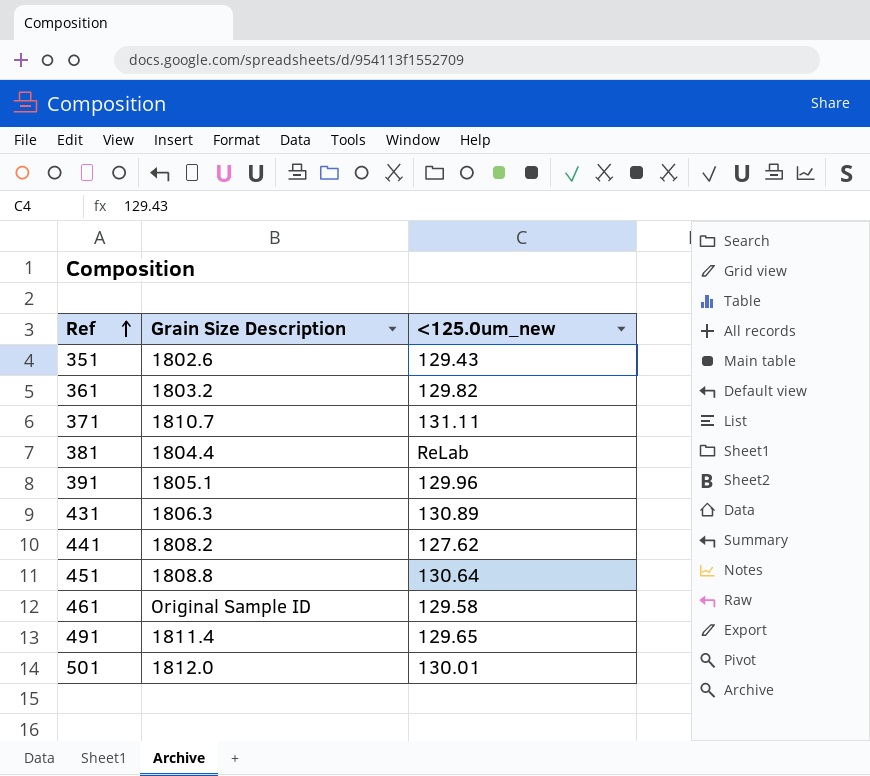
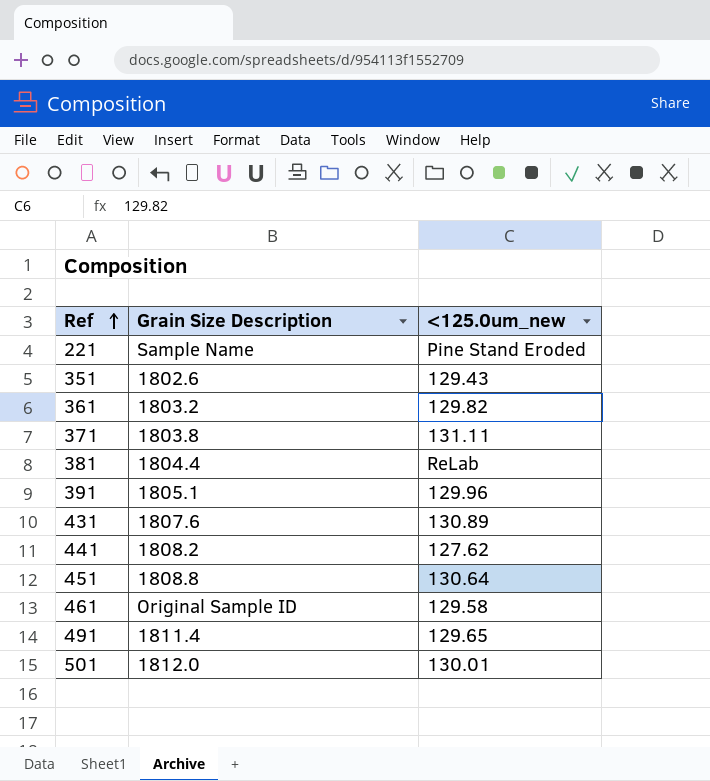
row 221: none -> Sample Name | Pine Stand Eroded
371 | Grain Size Description: 1810.7 -> 1803.8
431 | Grain Size Description: 1806.3 -> 1807.6

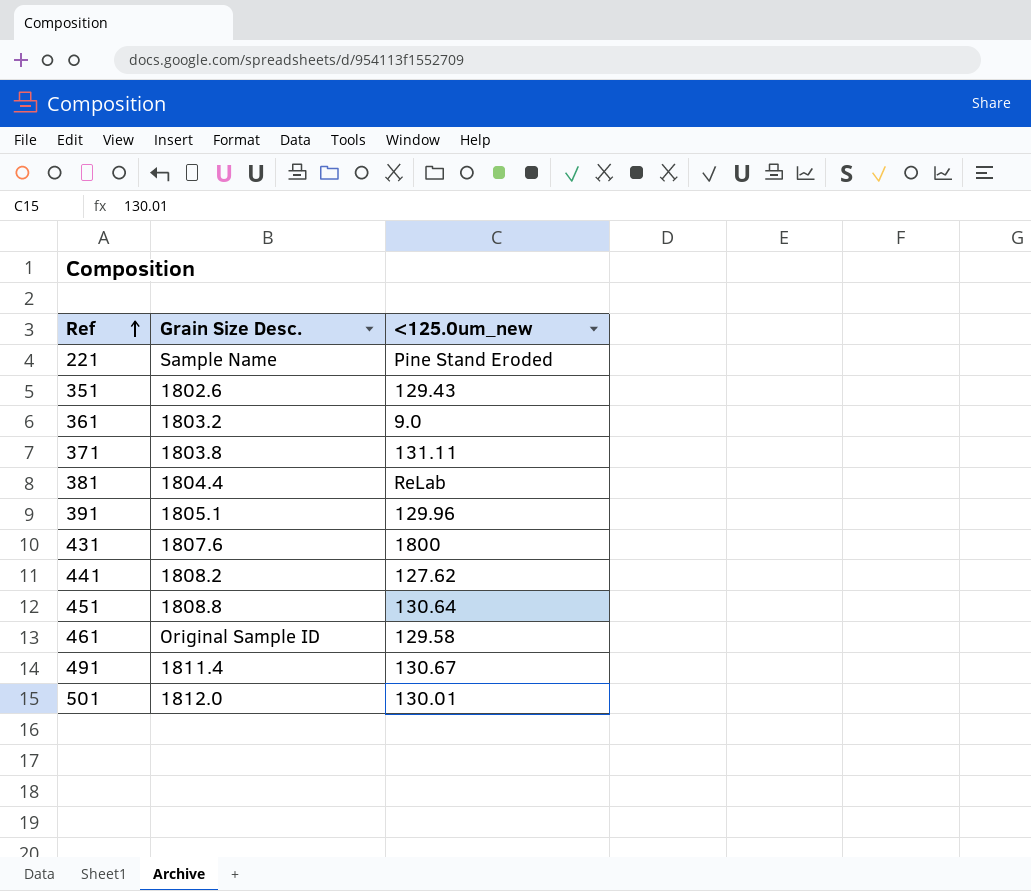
column name: Grain Size Description -> Grain Size Desc.
361 | <125.0um_new: 129.82 -> 9.0
431 | <125.0um_new: 130.89 -> 1800
491 | <125.0um_new: 129.65 -> 130.67

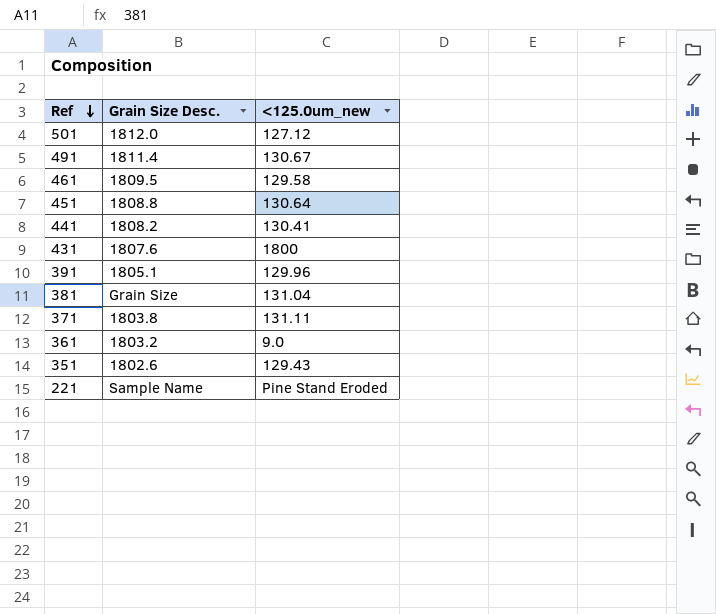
row order: Ref ascending -> Ref descending
501 | <125.0um_new: 130.01 -> 127.12
461 | Grain Size Desc.: Original Sample ID -> 1809.5
441 | <125.0um_new: 127.62 -> 130.41
381 | Grain Size Desc.: 1804.4 -> Grain Size
381 | <125.0um_new: ReLab -> 131.04

